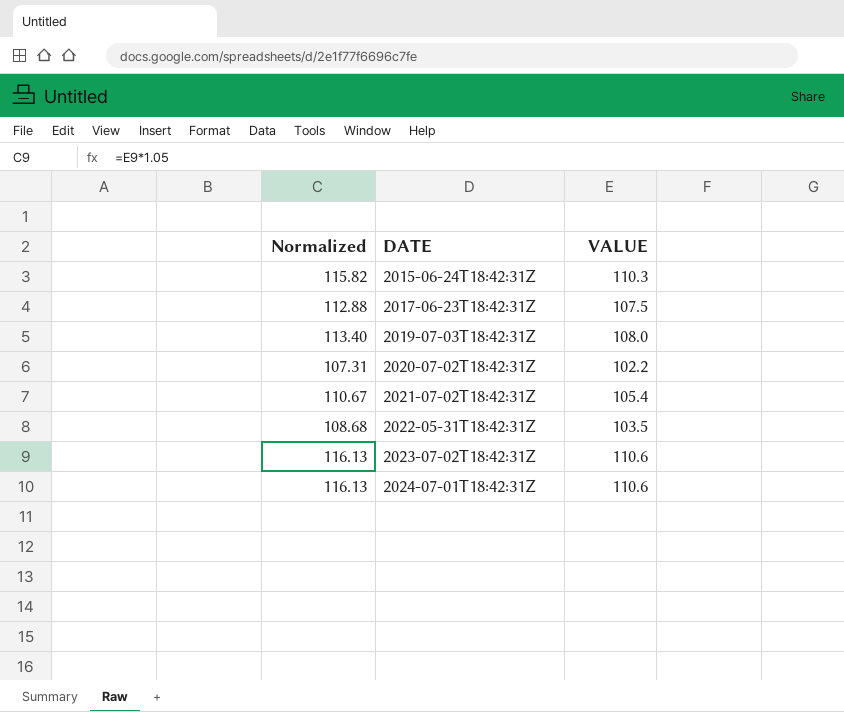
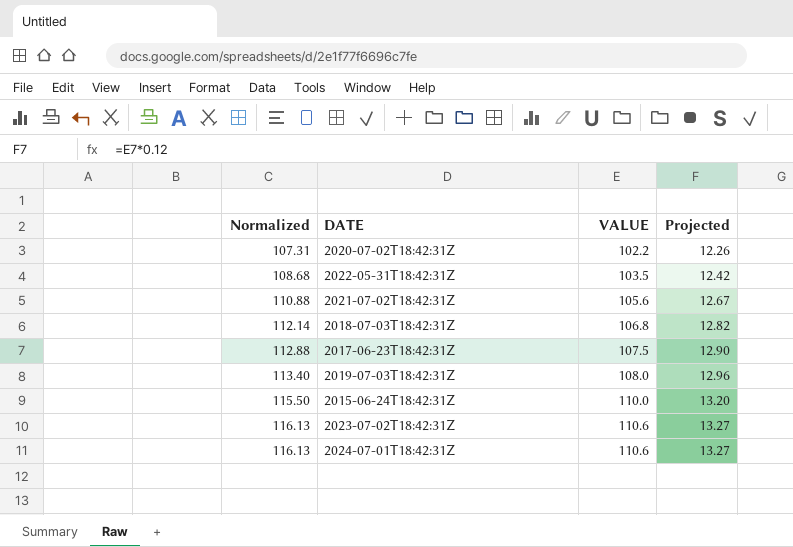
row order: DATE ascending -> Normalized ascending
column Projected | formula: none -> [VALUE] * 0.12
2021-07-02T18:42:31Z | Normalized: 110.67 -> 110.88
2021-07-02T18:42:31Z | VALUE: 105.4 -> 105.6
row 2018-07-03T18:42:31Z: none -> 112.14 | 106.8 | 12.82
2015-06-24T18:42:31Z | Normalized: 115.82 -> 115.50
2015-06-24T18:42:31Z | VALUE: 110.3 -> 110.0

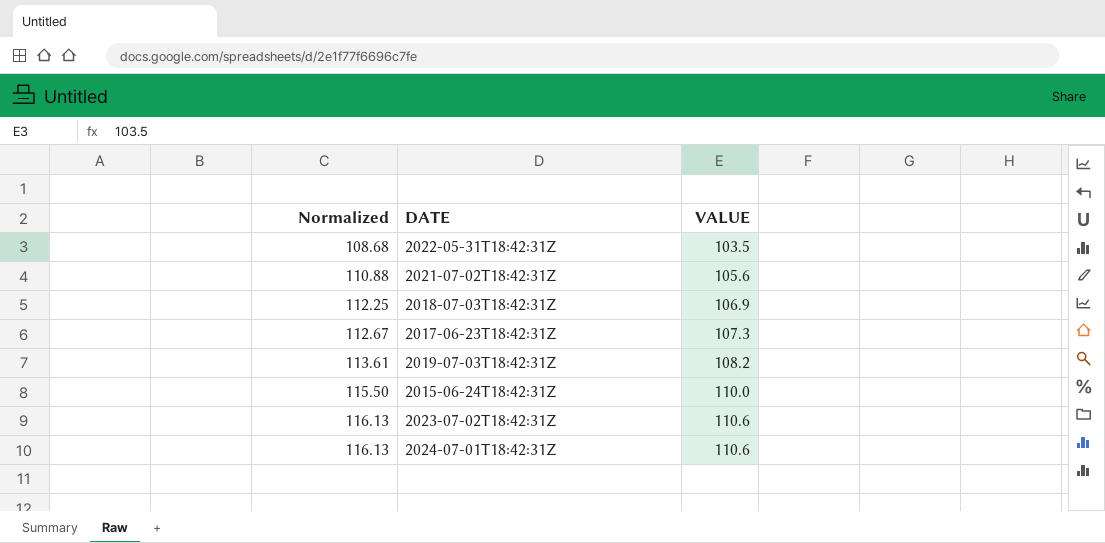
column Projected | formula: [VALUE] * 0.12 -> none
row 2020-07-02T18:42:31Z: 107.31 | 102.2 | 12.26 -> none
2018-07-03T18:42:31Z | Normalized: 112.14 -> 112.25
2018-07-03T18:42:31Z | VALUE: 106.8 -> 106.9
2017-06-23T18:42:31Z | Normalized: 112.88 -> 112.67
2017-06-23T18:42:31Z | VALUE: 107.5 -> 107.3
2019-07-03T18:42:31Z | Normalized: 113.40 -> 113.61
2019-07-03T18:42:31Z | VALUE: 108.0 -> 108.2

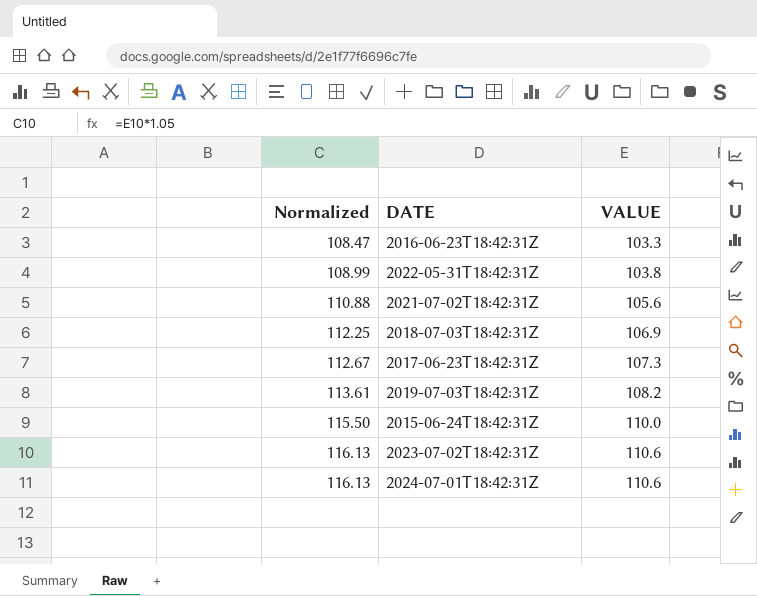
row 2016-06-23T18:42:31Z: none -> 108.47 | 103.3
2022-05-31T18:42:31Z | Normalized: 108.68 -> 108.99
2022-05-31T18:42:31Z | VALUE: 103.5 -> 103.8

